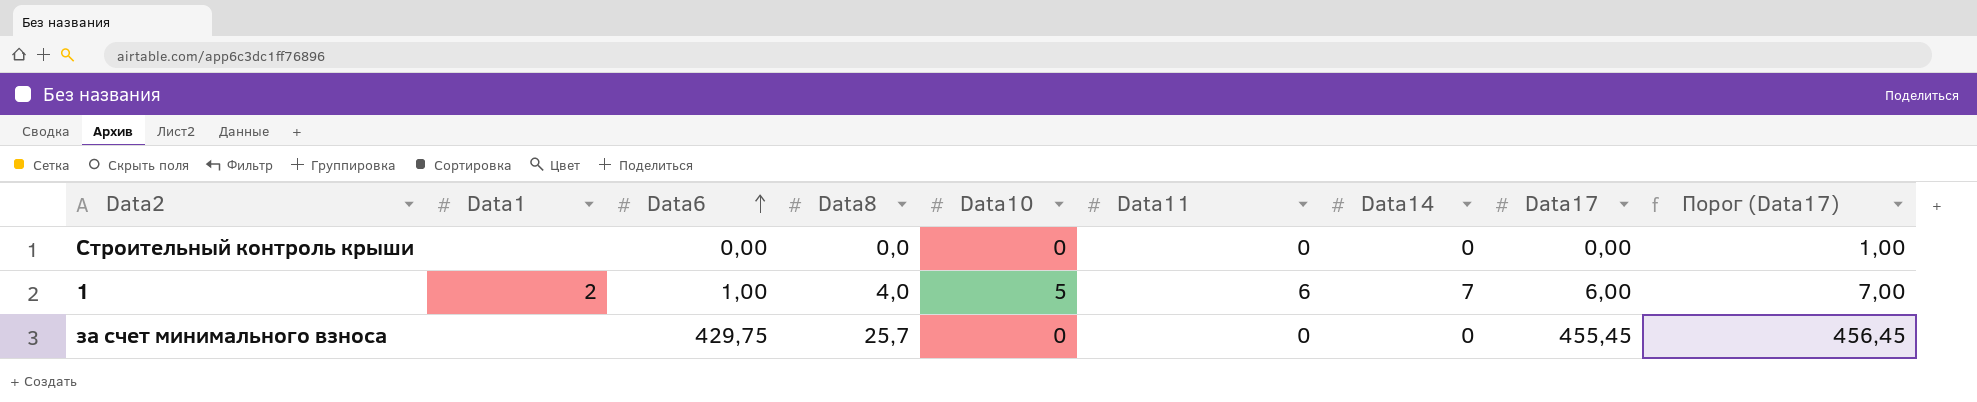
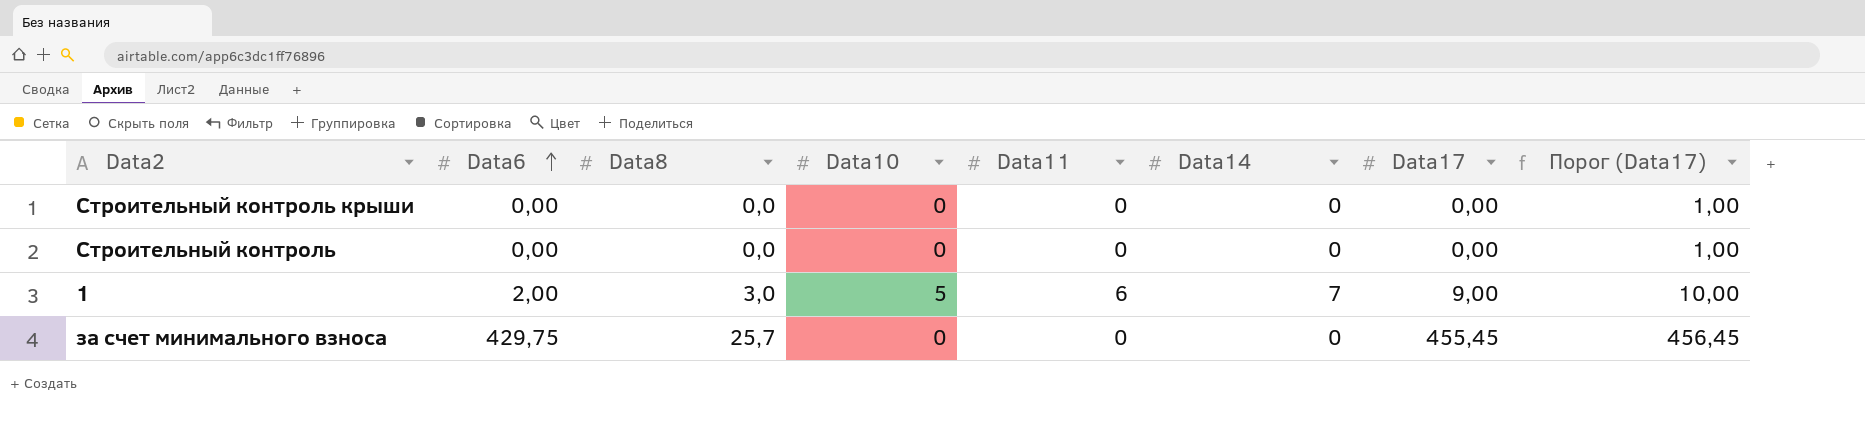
column Data1 | position: 2 -> none
row Строительный контроль: none -> 0,00 | 0,0 | 0 | 0 | 0 | 0,00 | 1,00
1 | Data6: 1,00 -> 2,00
1 | Data8: 4,0 -> 3,0
1 | Data17: 6,00 -> 9,00
1 | Порог (Data17): 7,00 -> 10,00

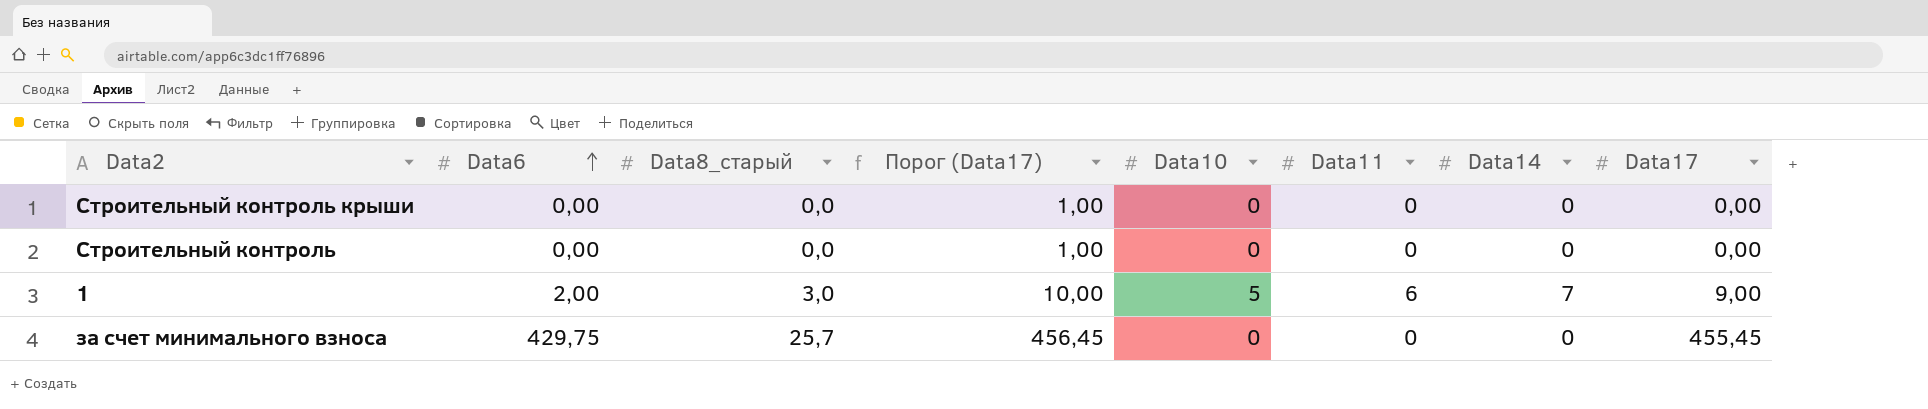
column name: Data8 -> Data8_старый
column Порог (Data17) | position: 8 -> 4

